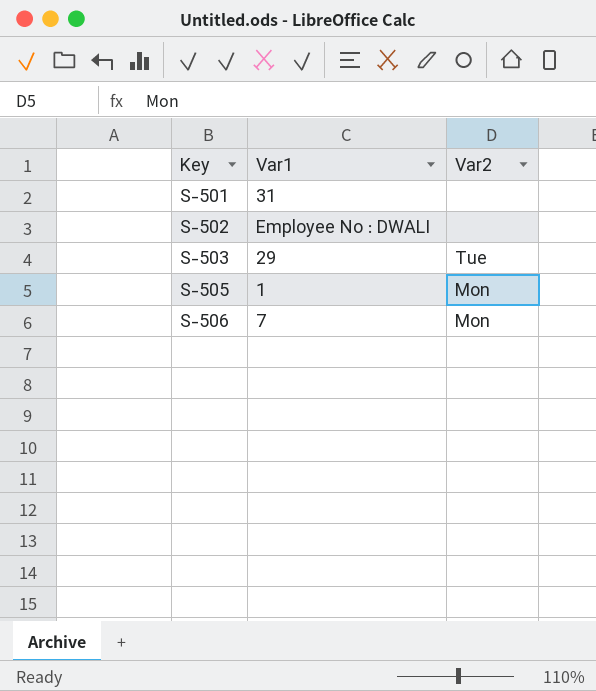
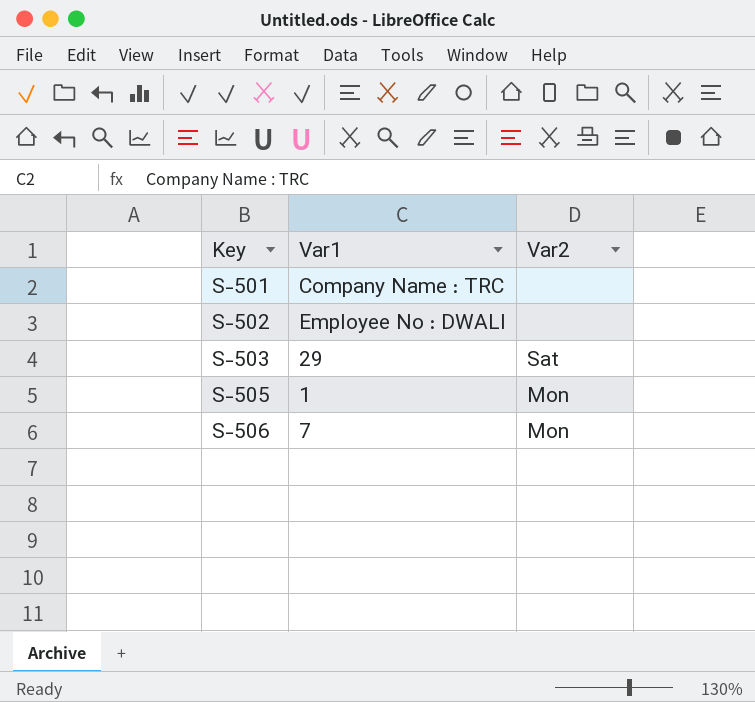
S-501 | Var1: 31 -> Company Name : TRC
S-503 | Var2: Tue -> Sat

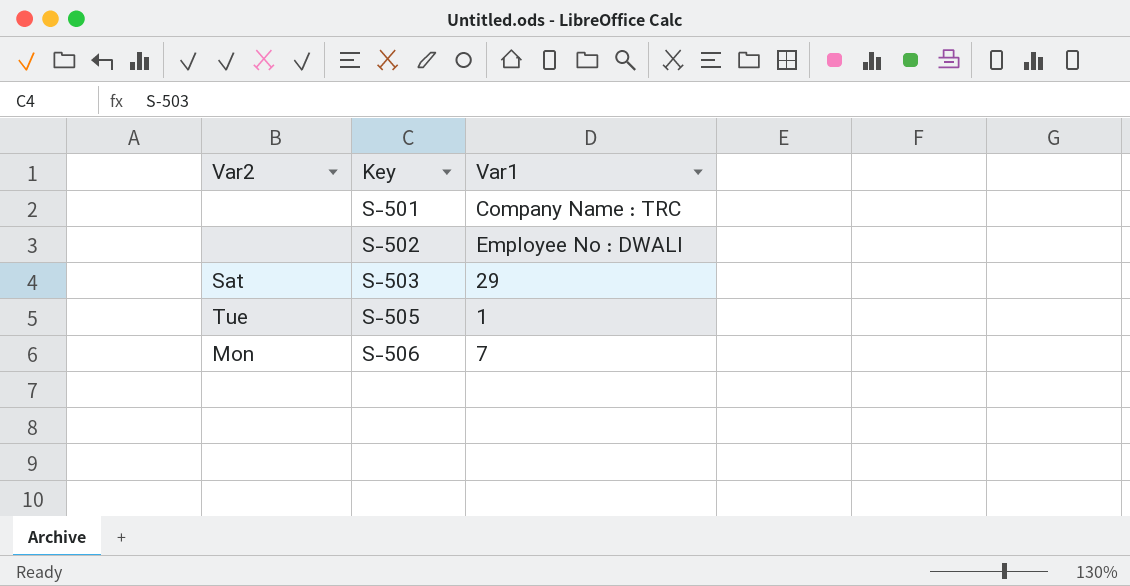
column Var2 | position: 3 -> 1
S-505 | Var2: Mon -> Tue

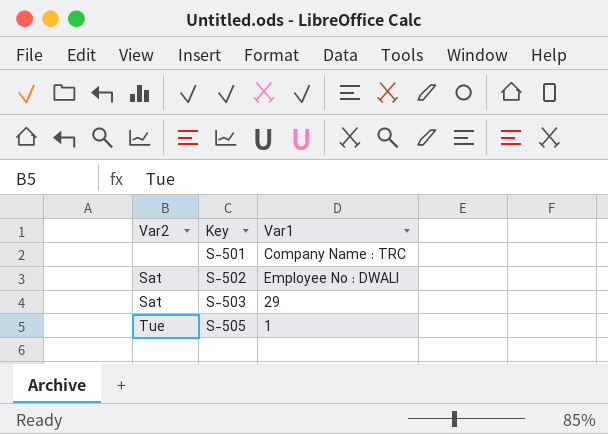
row S-506: Mon | 7 -> none
S-502 | Var2: none -> Sat

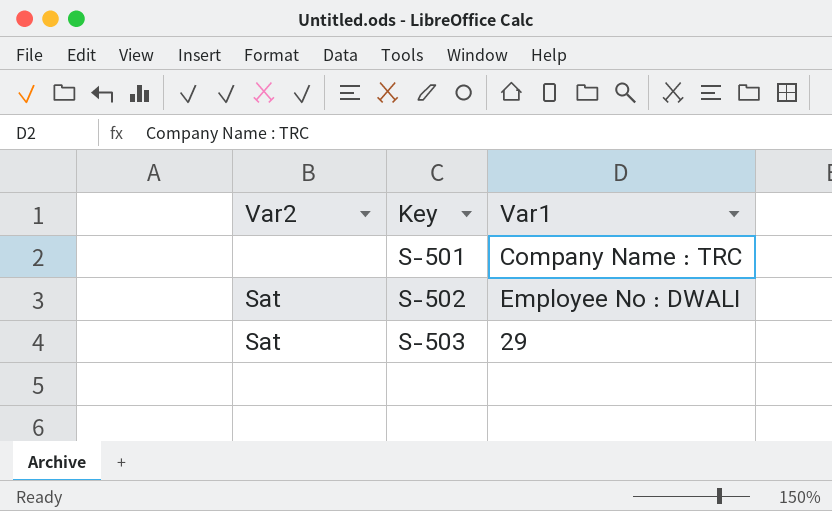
row S-505: Tue | 1 -> none

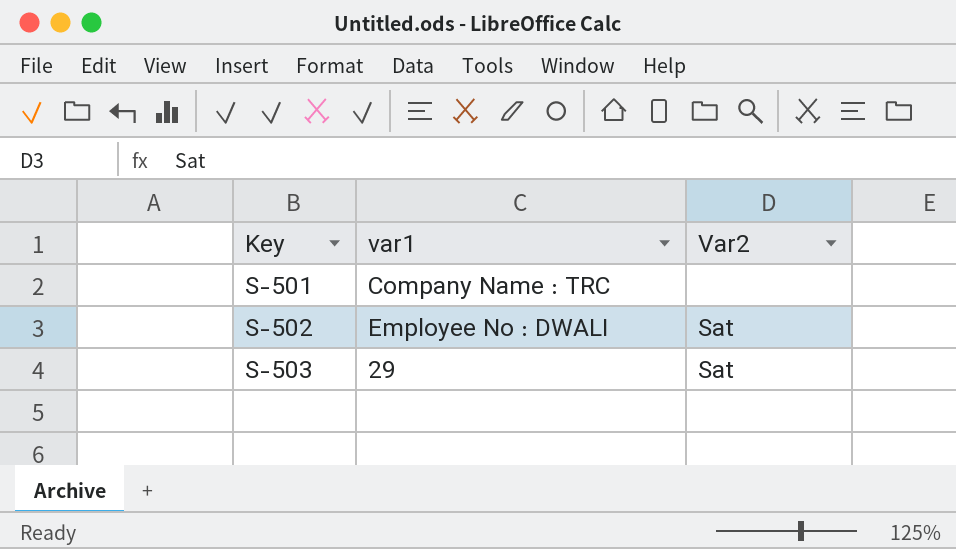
column name: Var1 -> var1
column Var2 | position: 1 -> 3

